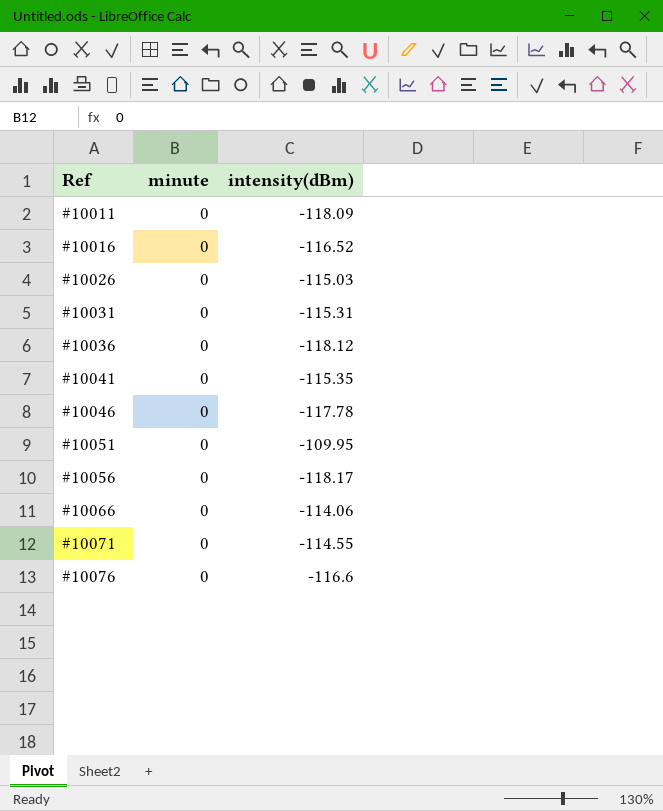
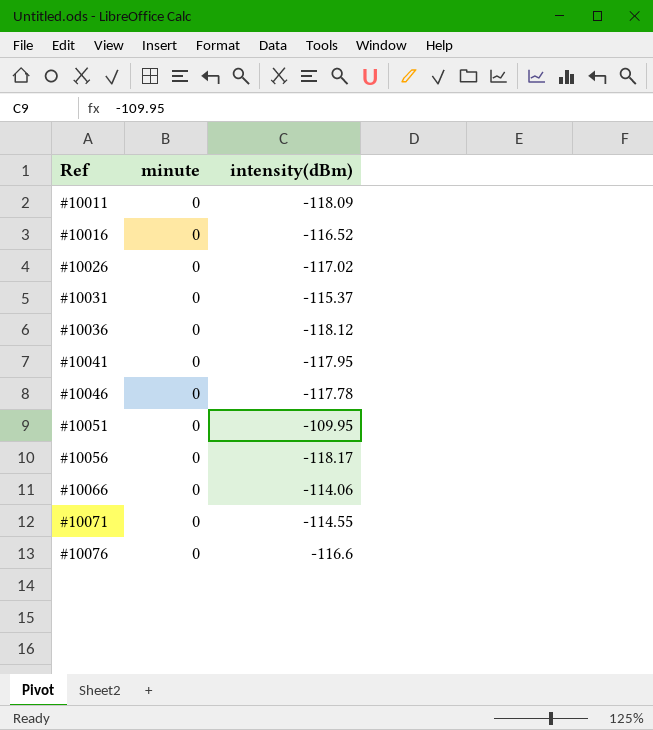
#10026 | intensity(dBm): -115.03 -> -117.02
#10031 | intensity(dBm): -115.31 -> -115.37
#10041 | intensity(dBm): -115.35 -> -117.95

